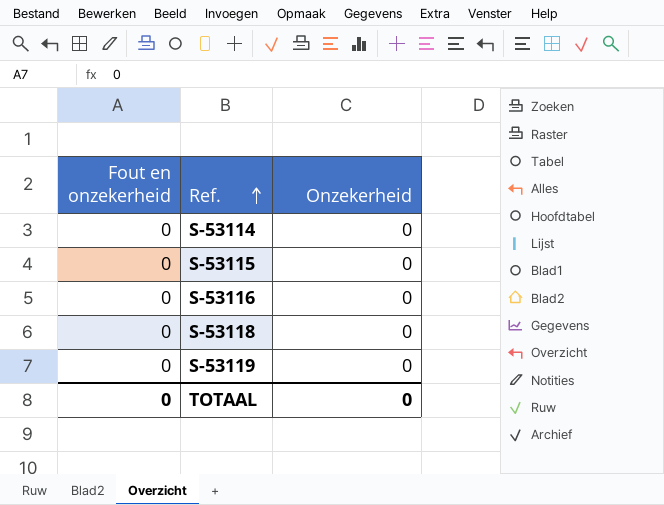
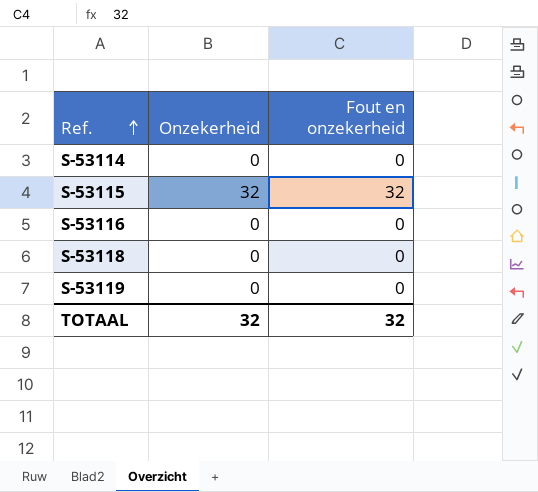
column Fout en onzekerheid | position: 1 -> 3
S-53115 | Onzekerheid: 0 -> 32
S-53115 | Fout en onzekerheid: 0 -> 32
TOTAAL | Onzekerheid: 0 -> 32
TOTAAL | Fout en onzekerheid: 0 -> 32

